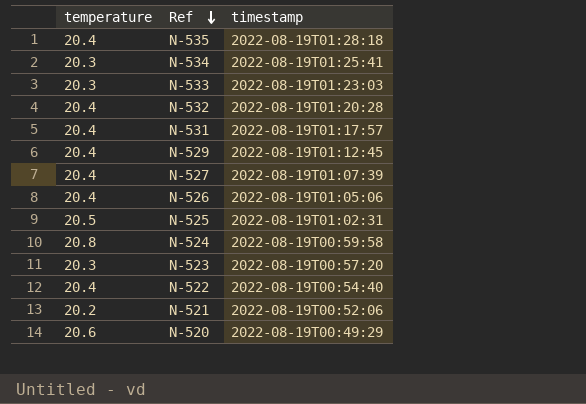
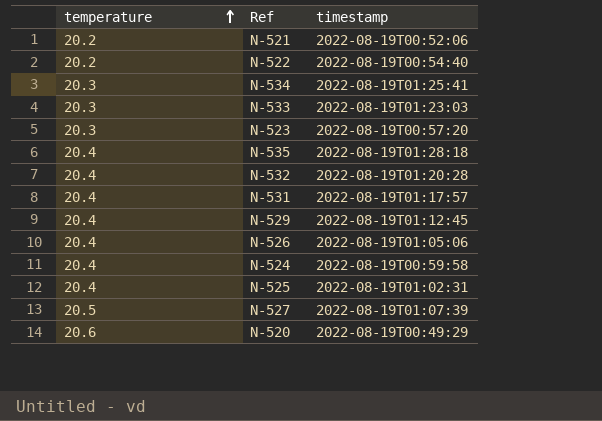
row order: Ref descending -> temperature ascending
N-522 | temperature: 20.4 -> 20.2
N-524 | temperature: 20.8 -> 20.4
N-525 | temperature: 20.5 -> 20.4
N-527 | temperature: 20.4 -> 20.5

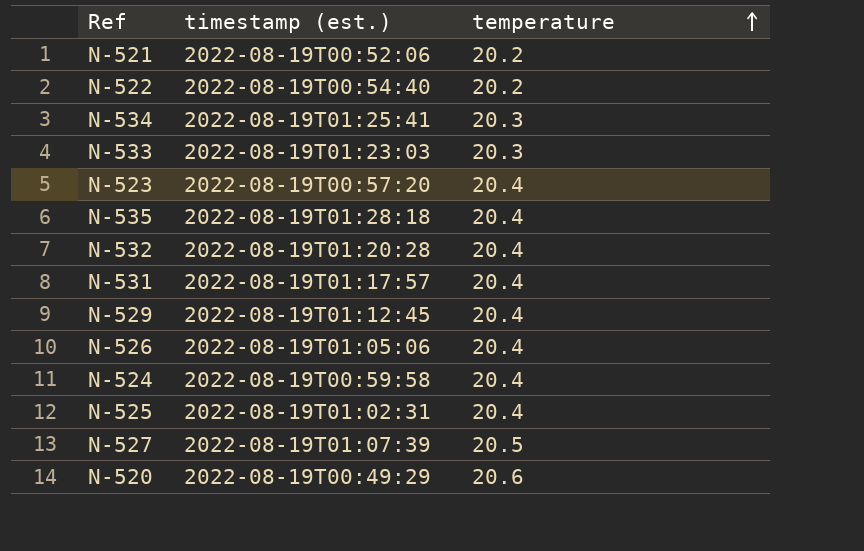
column name: timestamp -> timestamp (est.)
column temperature | position: 1 -> 3
N-523 | temperature: 20.3 -> 20.4

